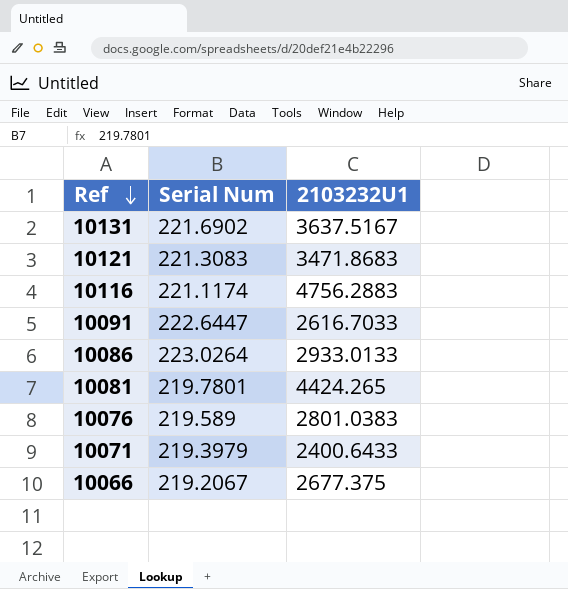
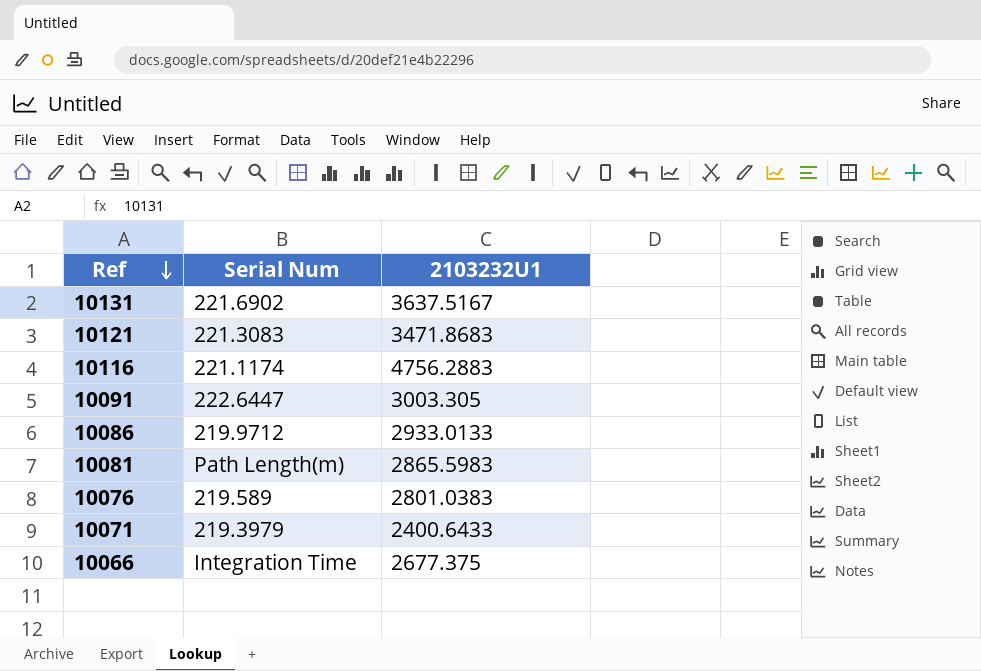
10091 | 2103232U1: 2616.7033 -> 3003.305
10086 | Serial Num: 223.0264 -> 219.9712
10081 | Serial Num: 219.7801 -> Path Length(m)
10081 | 2103232U1: 4424.265 -> 2865.5983
10066 | Serial Num: 219.2067 -> Integration Time

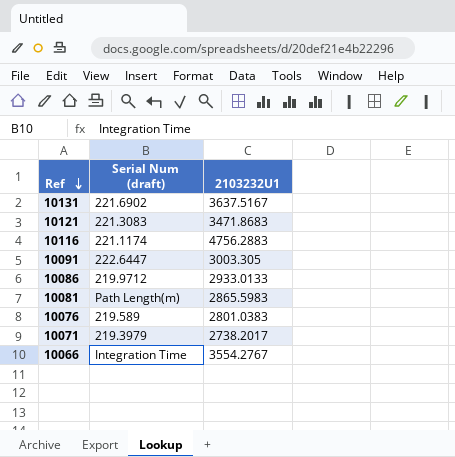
column name: Serial Num -> Serial Num (draft)
10071 | 2103232U1: 2400.6433 -> 2738.2017
10066 | 2103232U1: 2677.375 -> 3554.2767

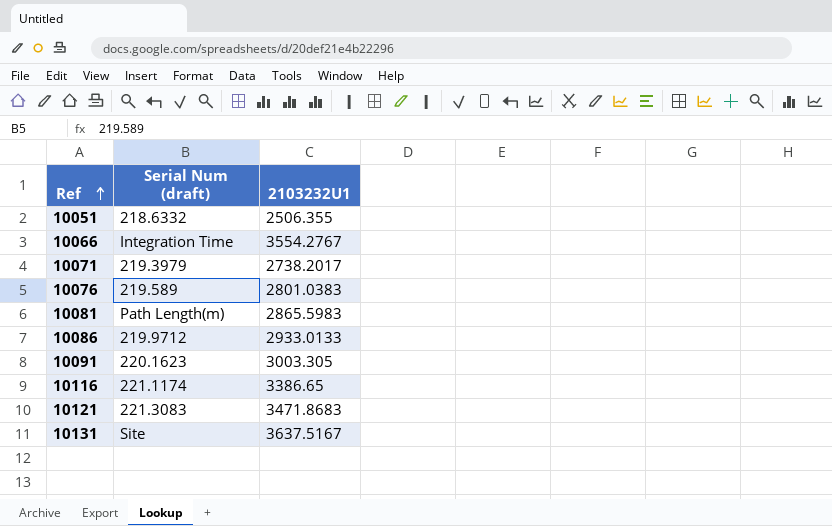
row order: Ref descending -> Ref ascending
row 10051: none -> 218.6332 | 2506.355
10091 | Serial Num (draft): 222.6447 -> 220.1623
10116 | 2103232U1: 4756.2883 -> 3386.65
10131 | Serial Num (draft): 221.6902 -> Site

